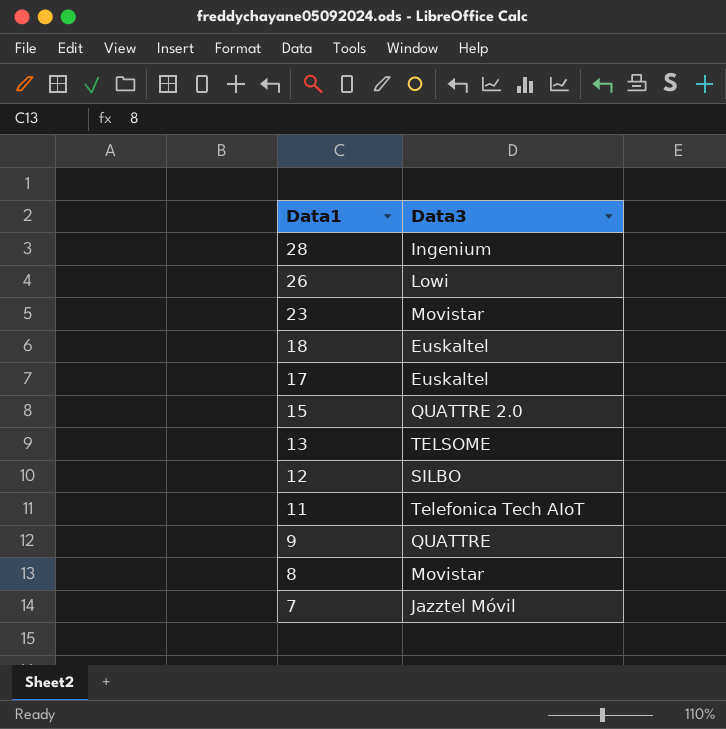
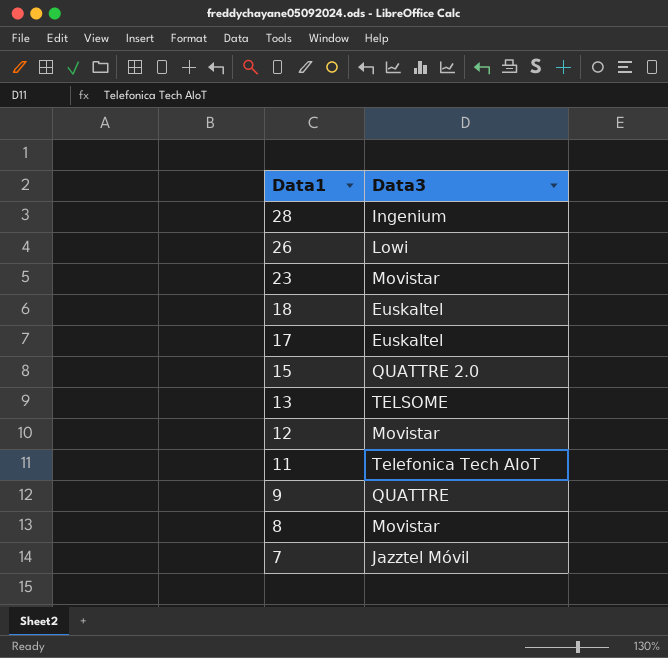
12 | Data3: SILBO -> Movistar

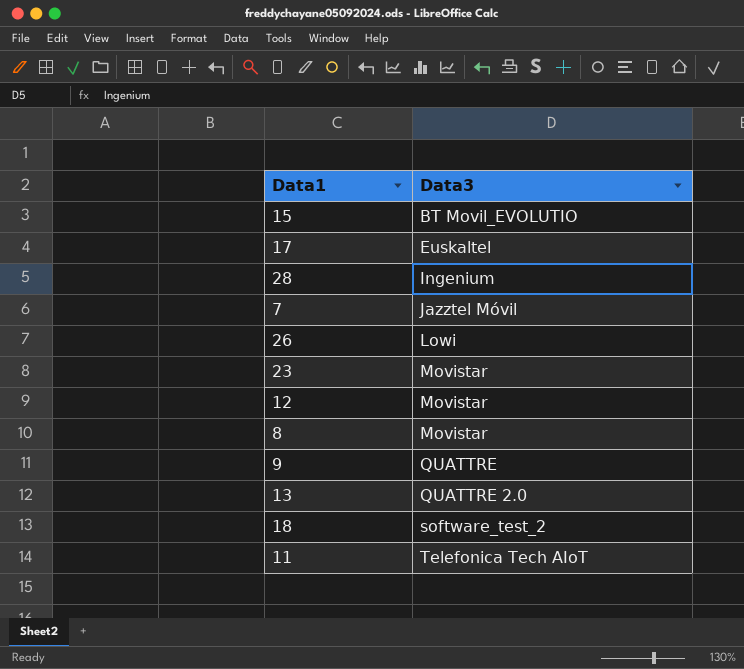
row order: Data1 descending -> Data3 ascending
15 | Data3: QUATTRE 2.0 -> BT Movil_EVOLUTIO
13 | Data3: TELSOME -> QUATTRE 2.0
18 | Data3: Euskaltel -> software_test_2

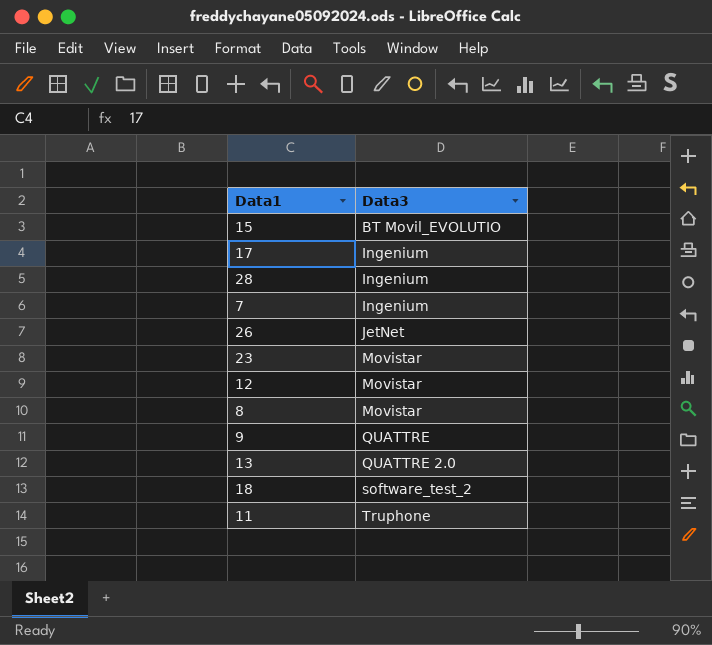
17 | Data3: Euskaltel -> Ingenium
7 | Data3: Jazztel Móvil -> Ingenium
26 | Data3: Lowi -> JetNet
11 | Data3: Telefonica Tech AIoT -> Truphone

